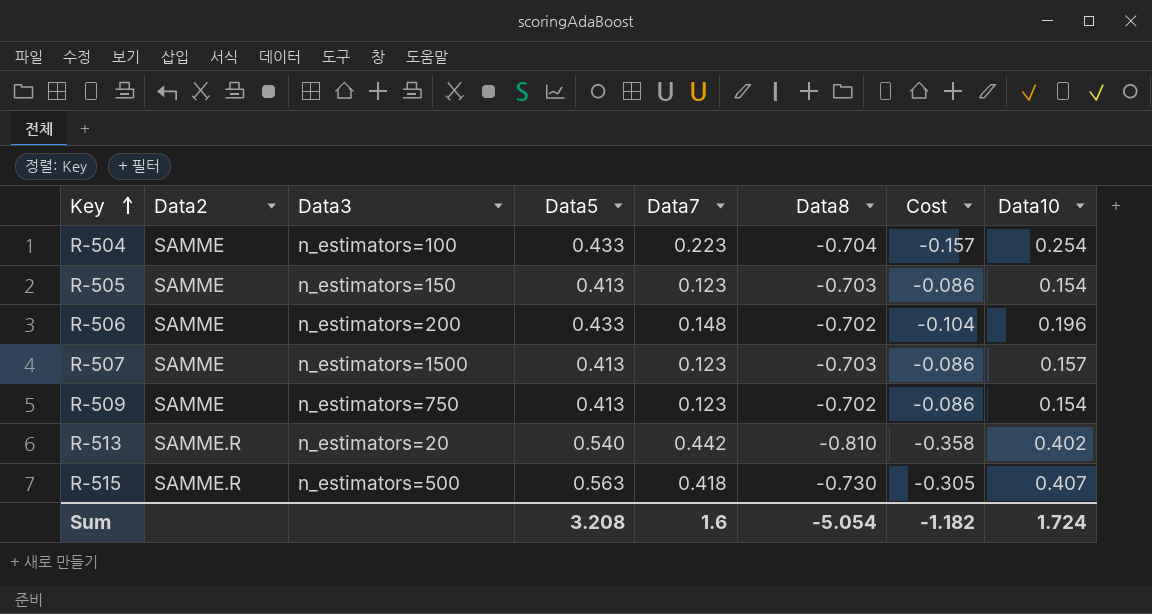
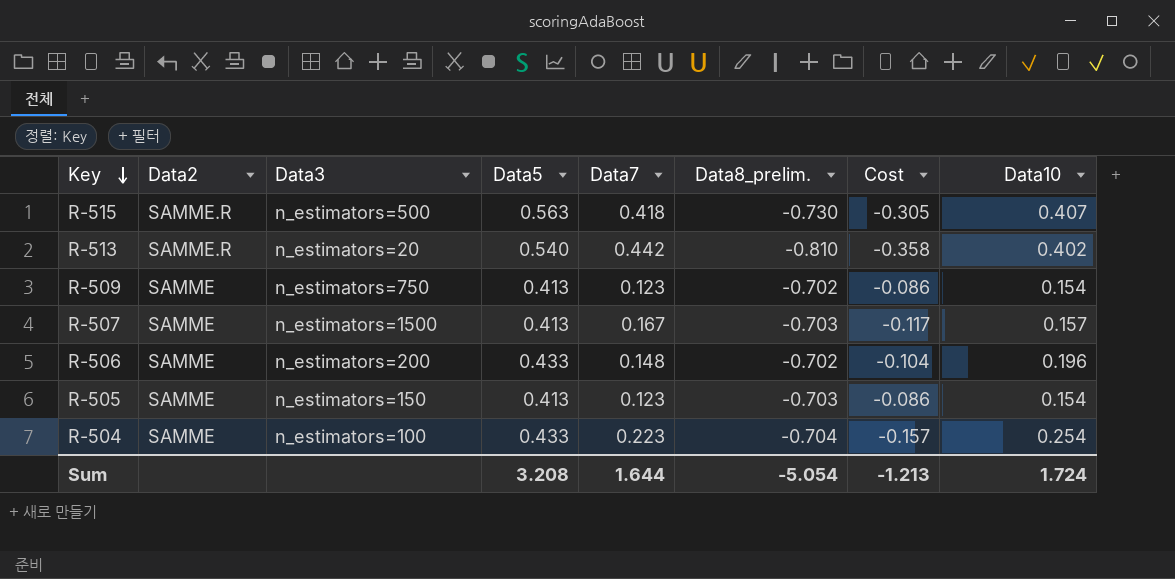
row order: Key ascending -> Key descending
column name: Data8 -> Data8_prelim.
R-507 | Data7: 0.123 -> 0.167
R-507 | Cost: -0.086 -> -0.117
Sum | Data7: 1.6 -> 1.644
Sum | Cost: -1.182 -> -1.213

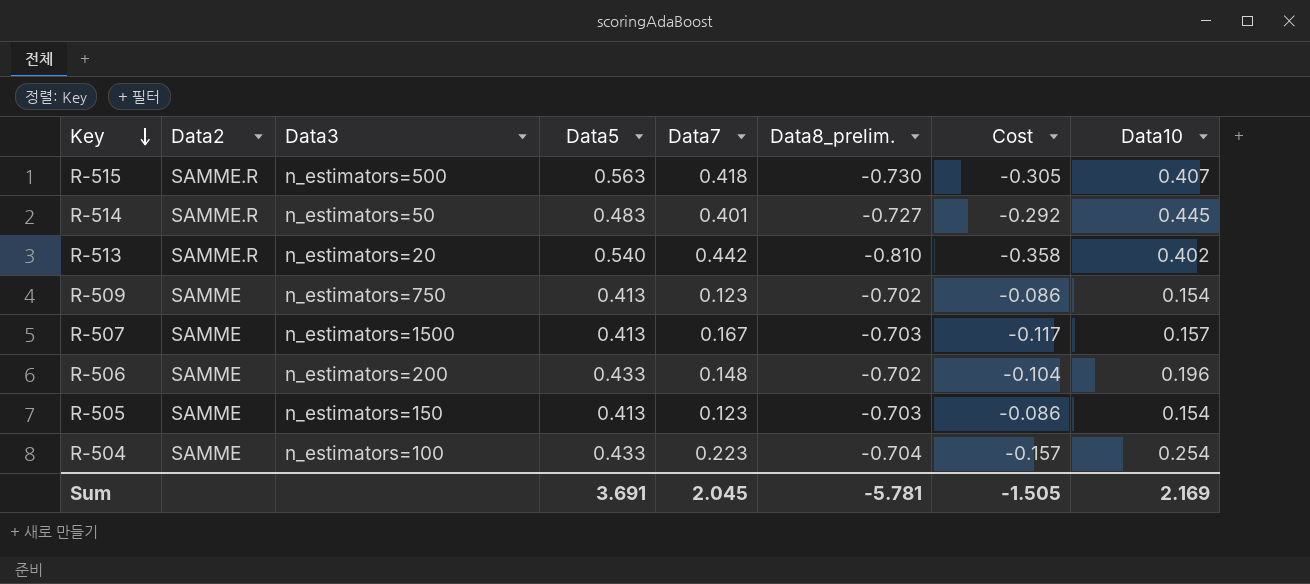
row R-514: none -> SAMME.R | n_estimators=50 | 0.483 | 0.401 | -0.727 | -0.292 | 0.445
Sum | Data5: 3.208 -> 3.691
Sum | Data7: 1.644 -> 2.045
Sum | Data8_prelim.: -5.054 -> -5.781
Sum | Cost: -1.213 -> -1.505
Sum | Data10: 1.724 -> 2.169

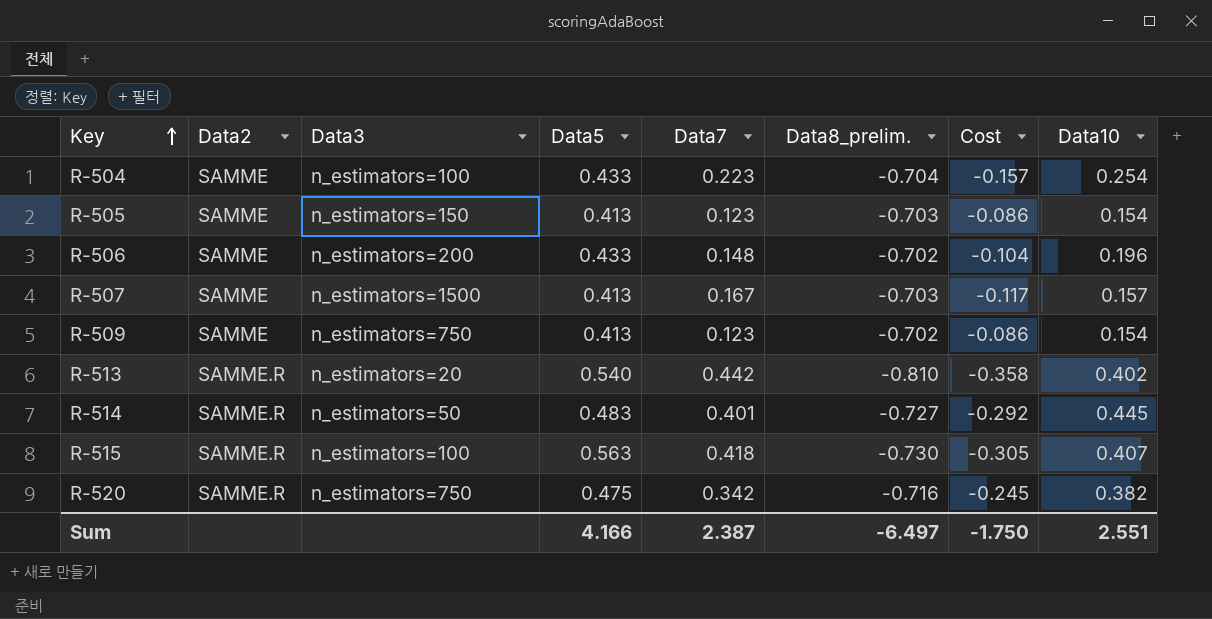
row order: Key descending -> Key ascending
R-515 | Data3: n_estimators=500 -> n_estimators=100
row R-520: none -> SAMME.R | n_estimators=750 | 0.475 | 0.342 | -0.716 | -0.245 | 0.382
Sum | Data5: 3.691 -> 4.166
Sum | Data7: 2.045 -> 2.387
Sum | Data8_prelim.: -5.781 -> -6.497
Sum | Cost: -1.505 -> -1.750
Sum | Data10: 2.169 -> 2.551

